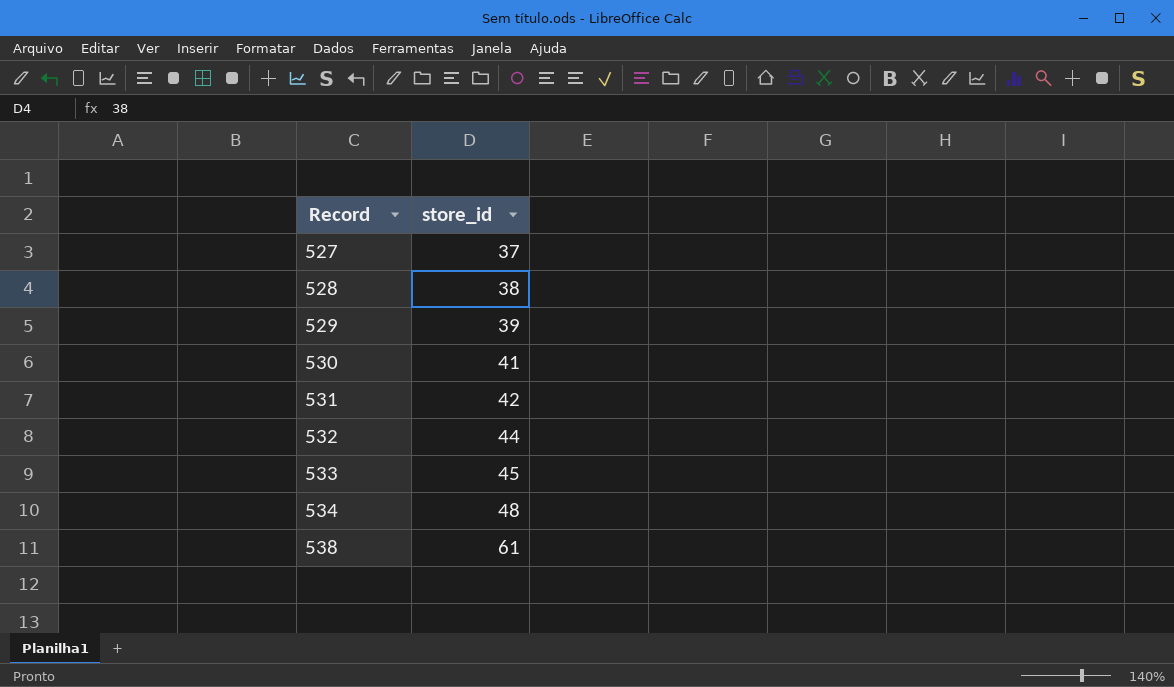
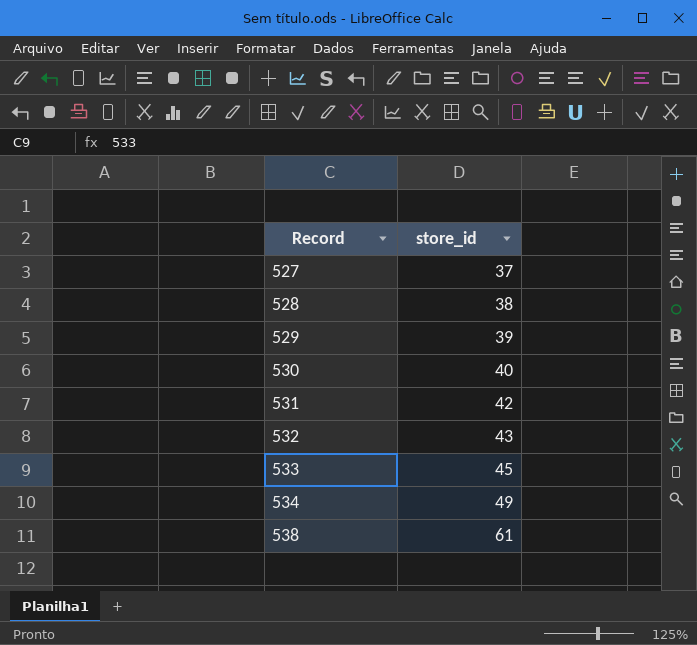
530 | store_id: 41 -> 40
532 | store_id: 44 -> 43
534 | store_id: 48 -> 49

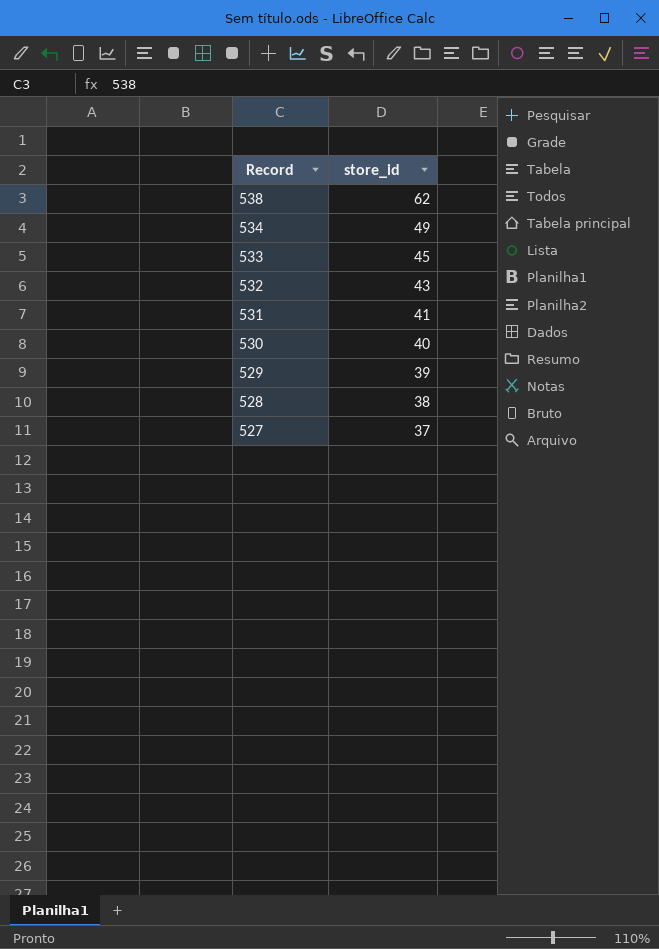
row order: Record ascending -> Record descending
538 | store_id: 61 -> 62
531 | store_id: 42 -> 41

